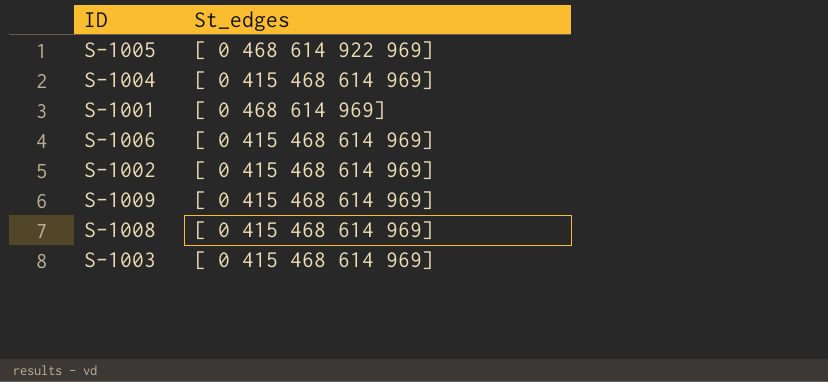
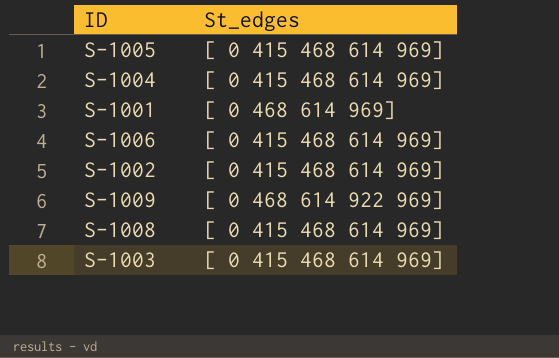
S-1005 | St_edges: [ 0 468 614 922 969] -> [ 0 415 468 614 969]
S-1009 | St_edges: [ 0 415 468 614 969] -> [ 0 468 614 922 969]

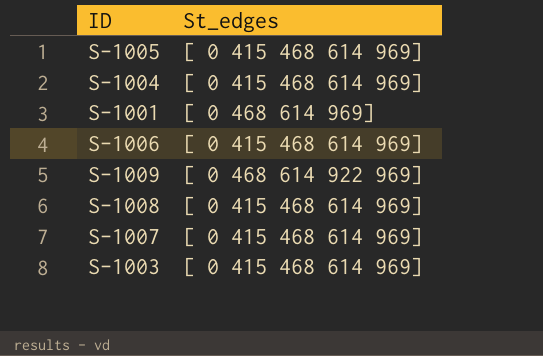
row S-1002: [ 0 415 468 614 969] -> none
row S-1007: none -> [ 0 415 468 614 969]

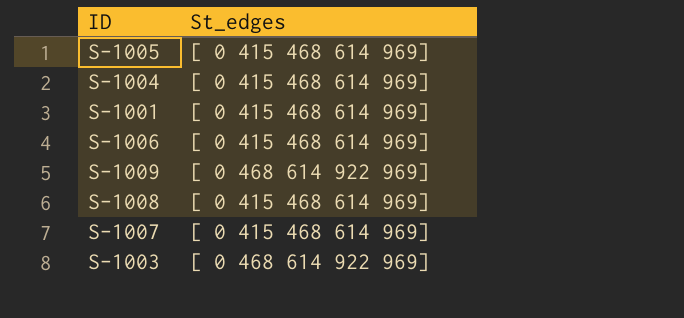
S-1001 | St_edges: [ 0 468 614 969] -> [ 0 415 468 614 969]
S-1003 | St_edges: [ 0 415 468 614 969] -> [ 0 468 614 922 969]

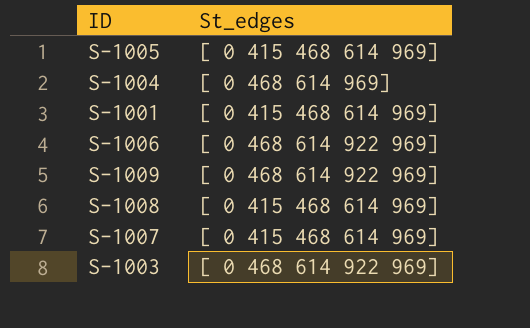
S-1004 | St_edges: [ 0 415 468 614 969] -> [ 0 468 614 969]
S-1006 | St_edges: [ 0 415 468 614 969] -> [ 0 468 614 922 969]

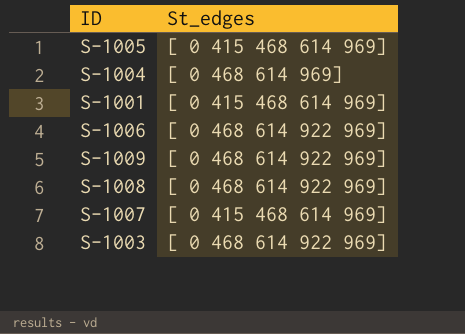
S-1008 | St_edges: [ 0 415 468 614 969] -> [ 0 468 614 922 969]

